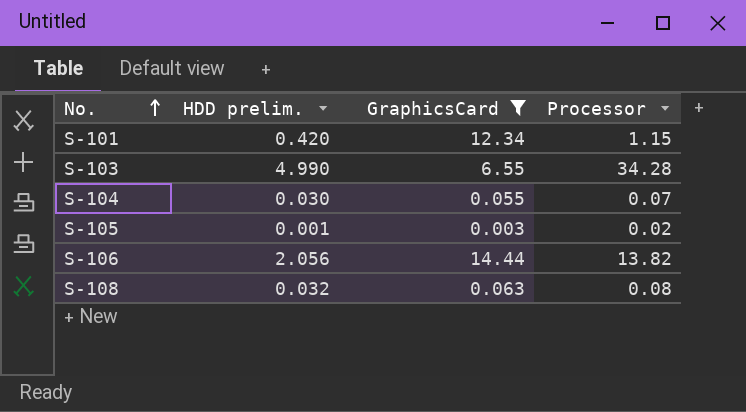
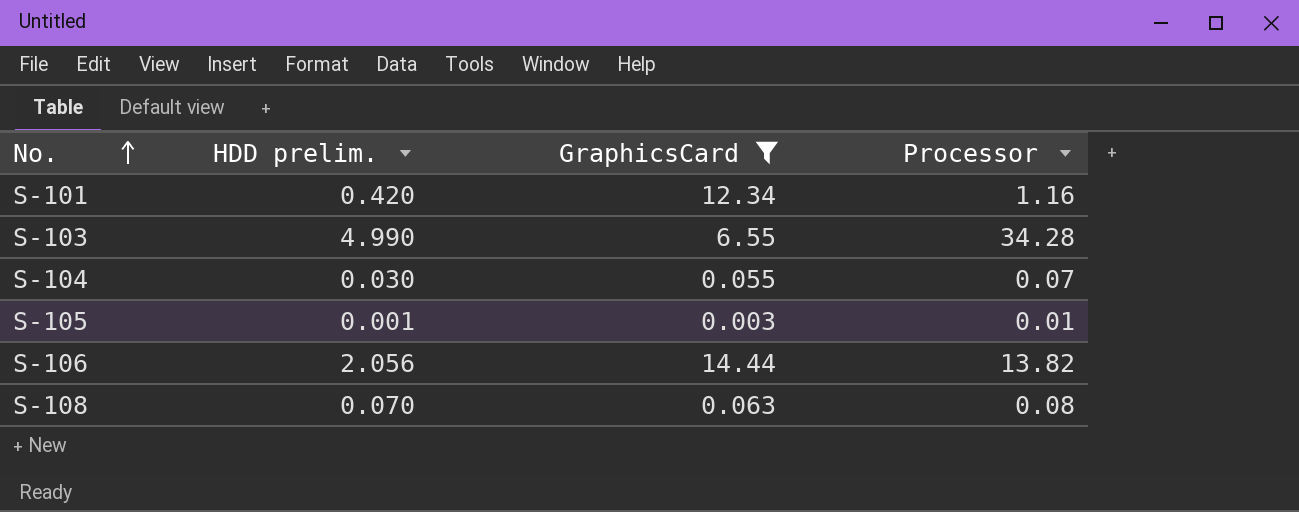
S-101 | Processor: 1.15 -> 1.16
S-105 | Processor: 0.02 -> 0.01
S-108 | HDD prelim.: 0.032 -> 0.070

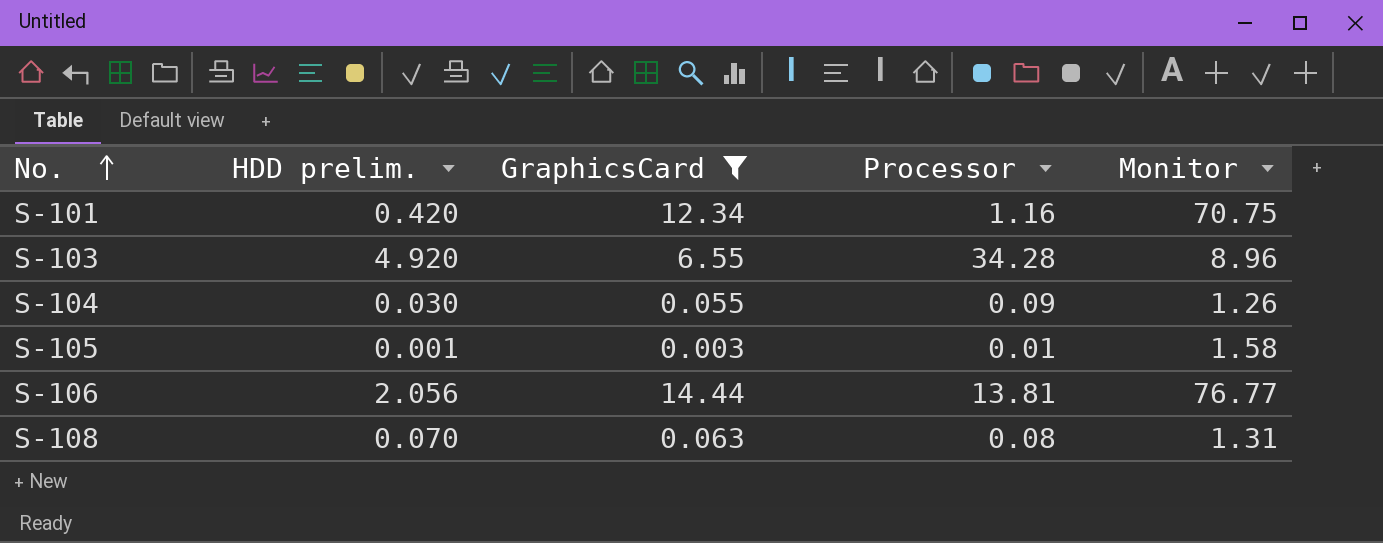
column Monitor | position: none -> 5
S-103 | HDD prelim.: 4.990 -> 4.920
S-104 | Processor: 0.07 -> 0.09
S-106 | Processor: 13.82 -> 13.81

